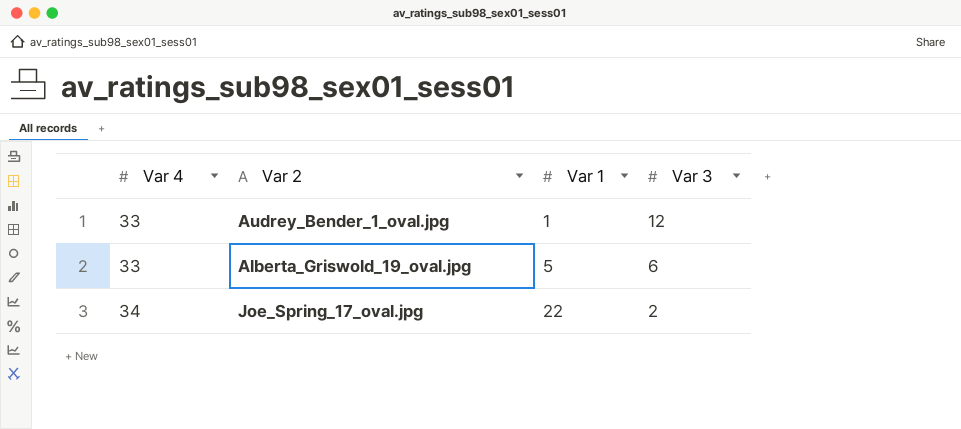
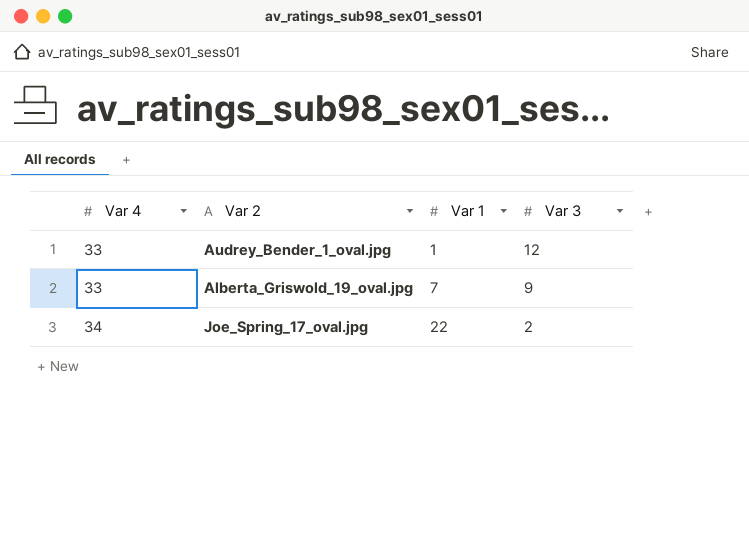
Alberta_Griswold_19_oval.jpg | Var 1: 5 -> 7
Alberta_Griswold_19_oval.jpg | Var 3: 6 -> 9

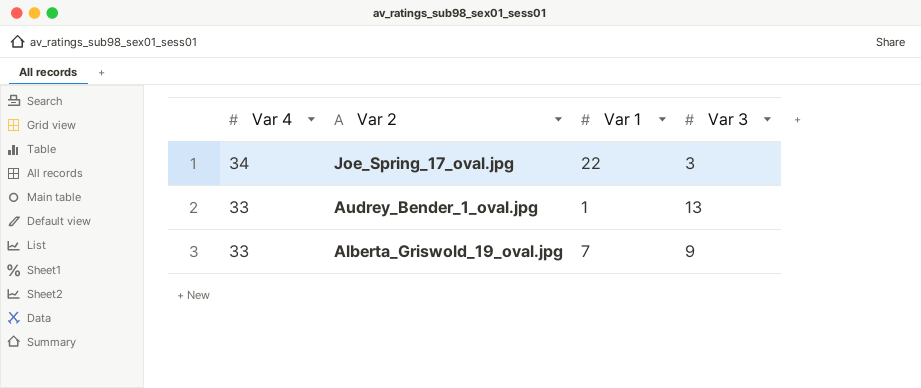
row order: Var 4 ascending -> Var 4 descending
Joe_Spring_17_oval.jpg | Var 3: 2 -> 3
Audrey_Bender_1_oval.jpg | Var 3: 12 -> 13

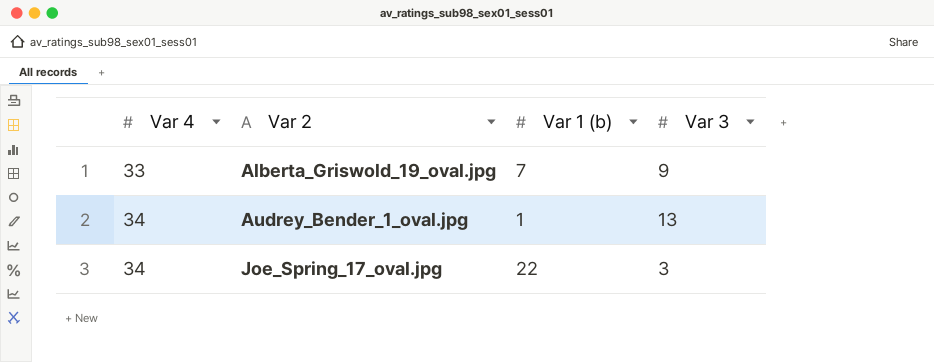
row order: Var 4 descending -> Var 4 ascending
column name: Var 1 -> Var 1 (b)
Audrey_Bender_1_oval.jpg | Var 4: 33 -> 34

